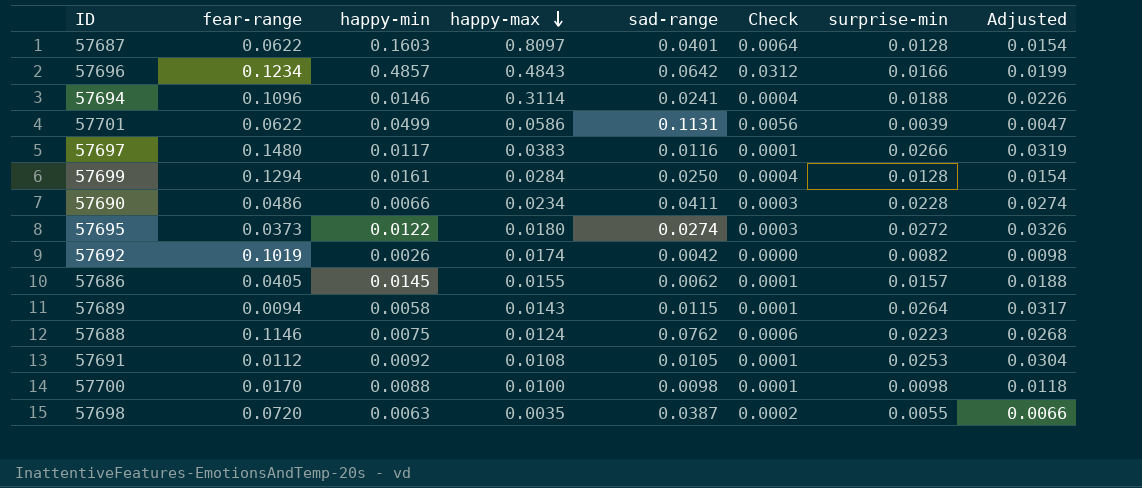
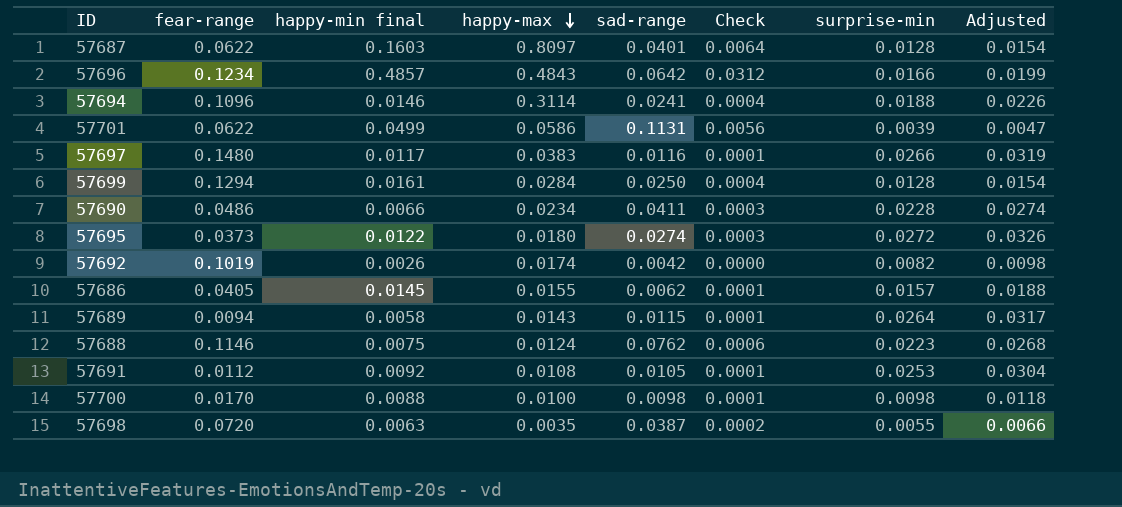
column name: happy-min -> happy-min final

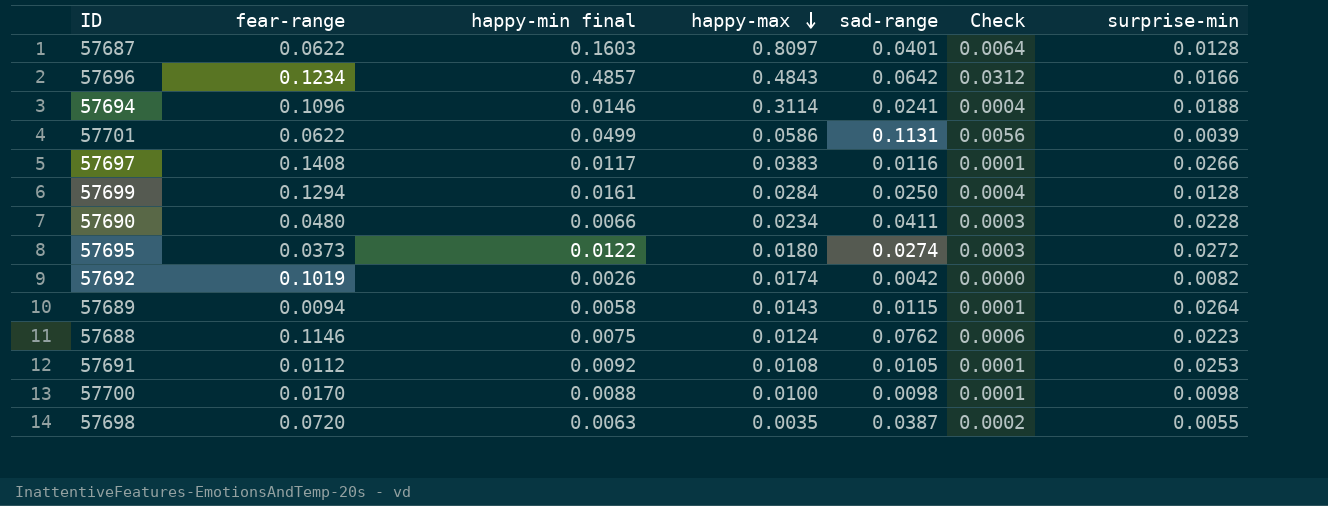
column Adjusted | formula: [surprise-min] * 1.2 -> none
row 57686: 0.0405 | 0.0145 | 0.0155 | 0.0062 | 0.0001 | 0.0157 | 0.0188 -> none
57697 | fear-range: 0.1480 -> 0.1408
57690 | fear-range: 0.0486 -> 0.0480

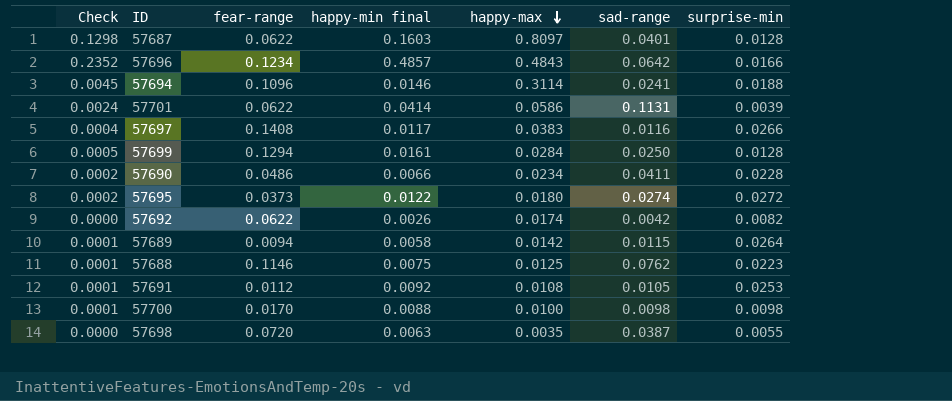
column Check | formula: [happy-min final] * [sad-range] -> [happy-min final] * [happy-max]
column Check | position: 6 -> 1
57701 | happy-min final: 0.0499 -> 0.0414
57690 | fear-range: 0.0480 -> 0.0486
57692 | fear-range: 0.1019 -> 0.0622
57689 | happy-max: 0.0143 -> 0.0142
57688 | happy-max: 0.0124 -> 0.0125

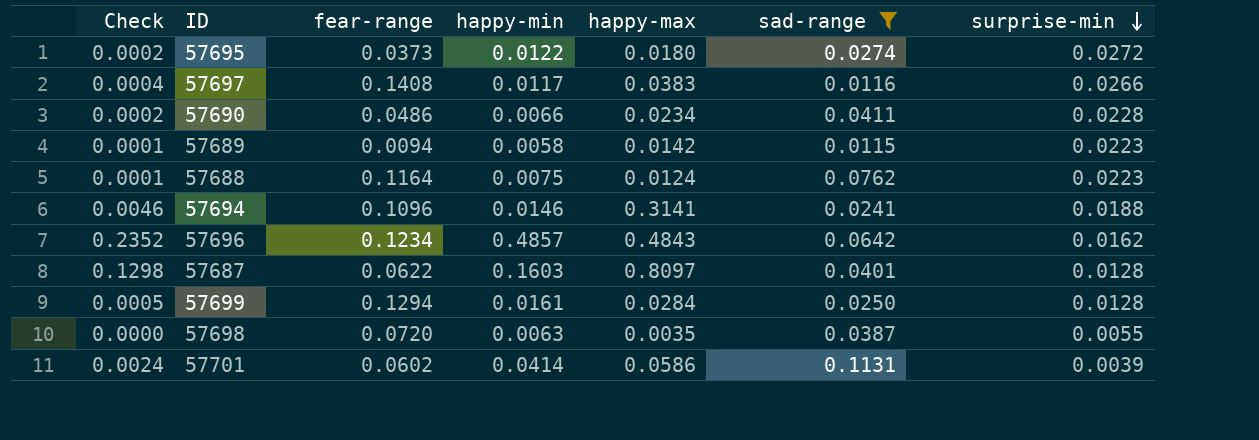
filter: none -> sad-range >= 0.0115
row order: happy-max descending -> surprise-min descending
column name: happy-min final -> happy-min
57689 | surprise-min: 0.0264 -> 0.0223
57688 | fear-range: 0.1146 -> 0.1164
57688 | happy-max: 0.0125 -> 0.0124
57694 | Check: 0.0045 -> 0.0046
57694 | happy-max: 0.3114 -> 0.3141
57696 | surprise-min: 0.0166 -> 0.0162
57701 | fear-range: 0.0622 -> 0.0602

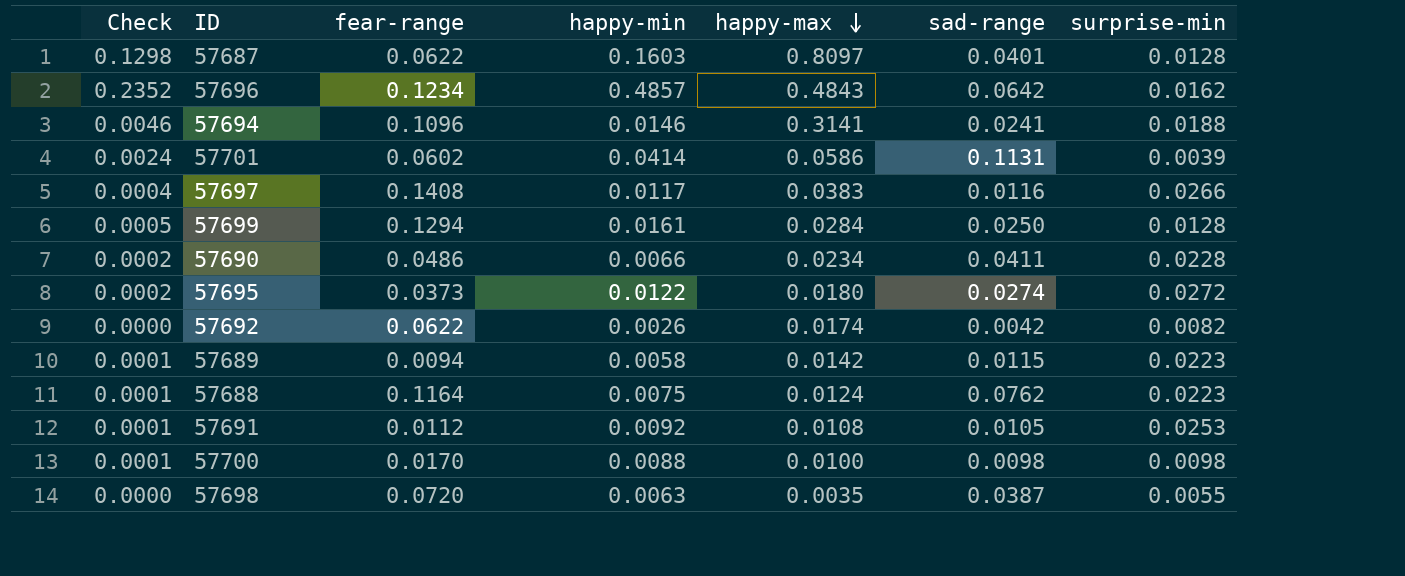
filter: sad-range >= 0.0115 -> none
row order: surprise-min descending -> happy-max descending

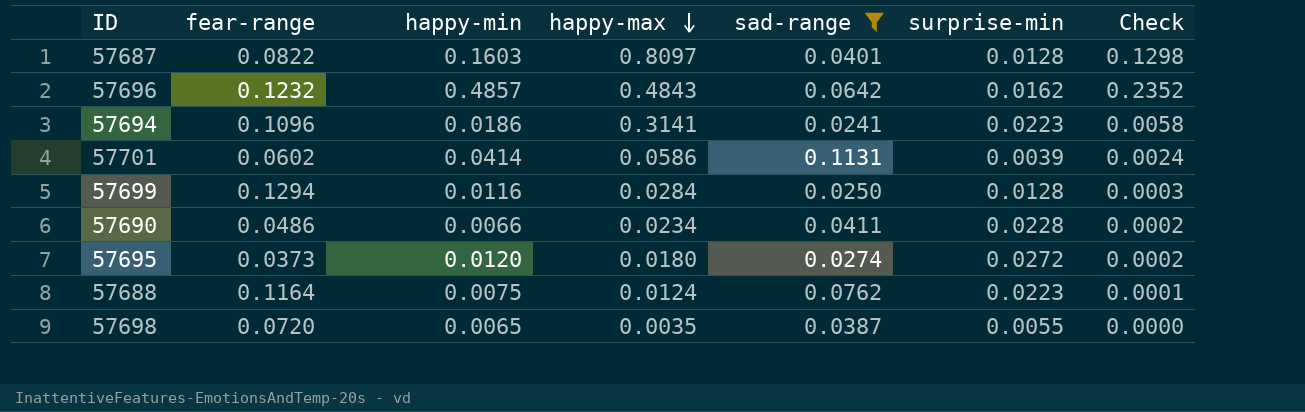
filter: none -> sad-range >= 0.0241
column Check | position: 1 -> 7
57687 | fear-range: 0.0622 -> 0.0822
57696 | fear-range: 0.1234 -> 0.1232
57694 | happy-min: 0.0146 -> 0.0186
57694 | surprise-min: 0.0188 -> 0.0223
57694 | Check: 0.0046 -> 0.0058
57699 | happy-min: 0.0161 -> 0.0116
57699 | Check: 0.0005 -> 0.0003
57695 | happy-min: 0.0122 -> 0.0120
57698 | happy-min: 0.0063 -> 0.0065

